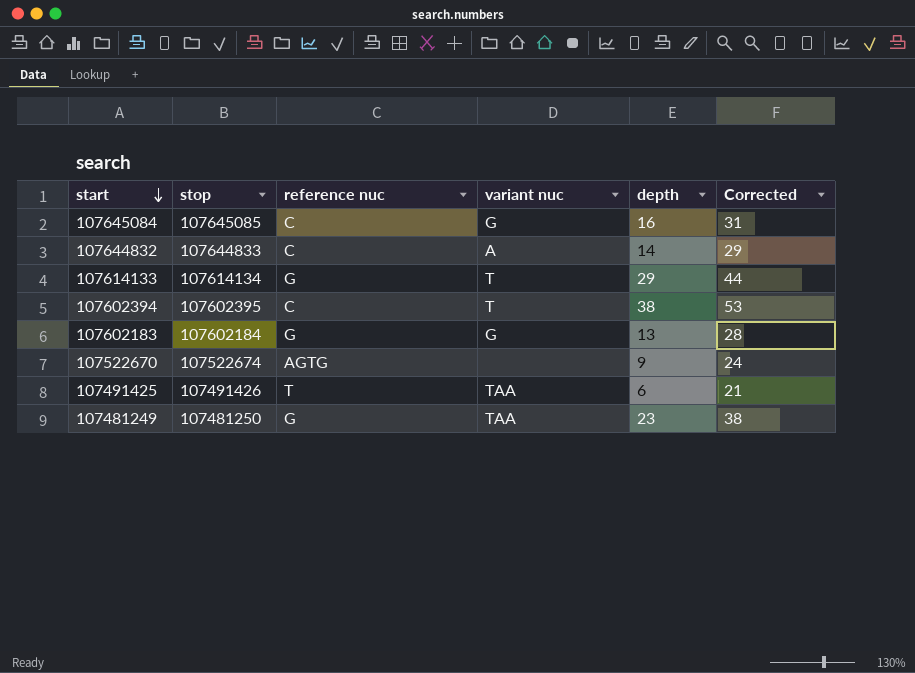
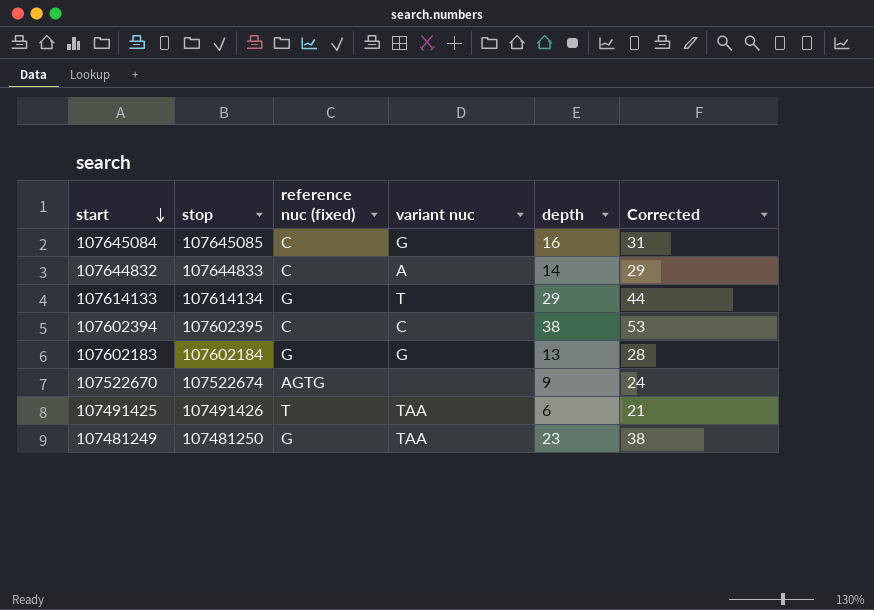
column name: reference nuc -> reference nuc (fixed)
107602394 | variant nuc: T -> C

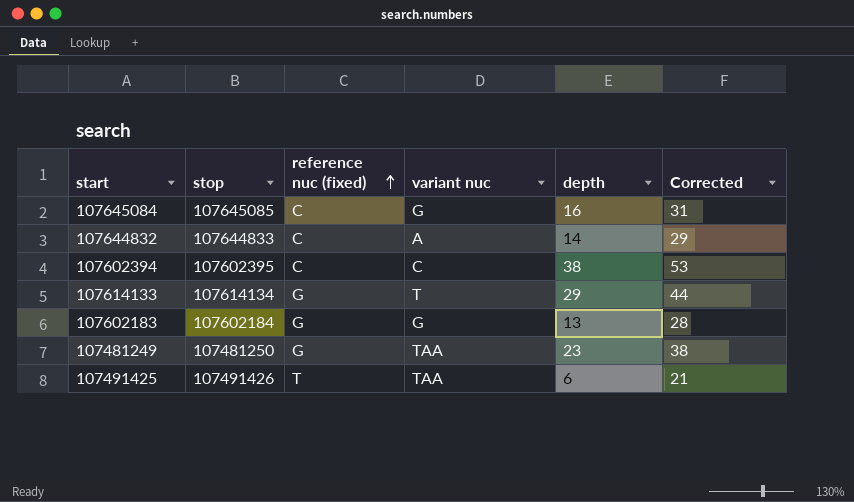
row order: start descending -> reference nuc (fixed) ascending
row 107522670: 107522674 | AGTG | none | 9 | 24 -> none

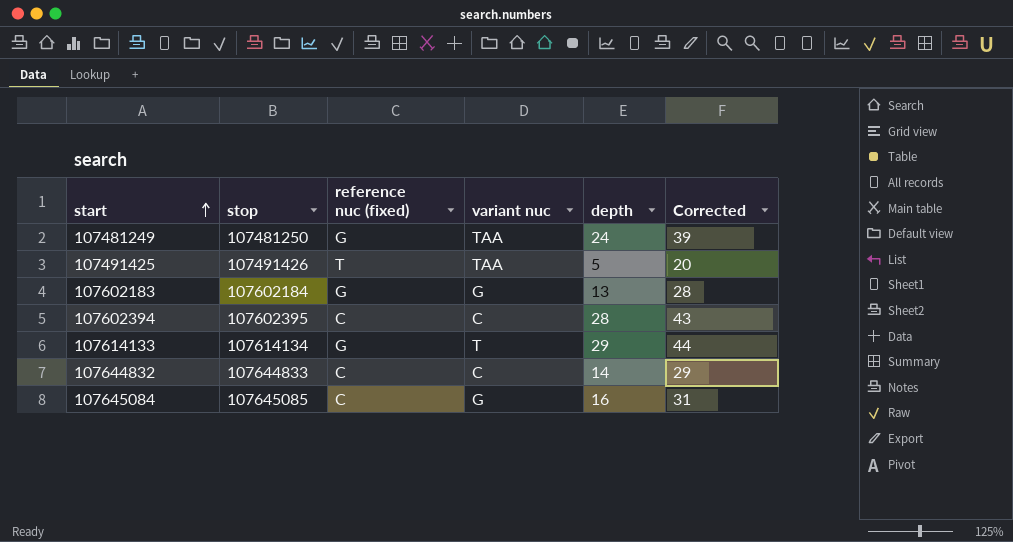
row order: reference nuc (fixed) ascending -> start ascending
107481249 | depth: 23 -> 24
107481249 | Corrected: 38 -> 39
107491425 | depth: 6 -> 5
107491425 | Corrected: 21 -> 20
107602394 | depth: 38 -> 28
107602394 | Corrected: 53 -> 43
107644832 | variant nuc: A -> C

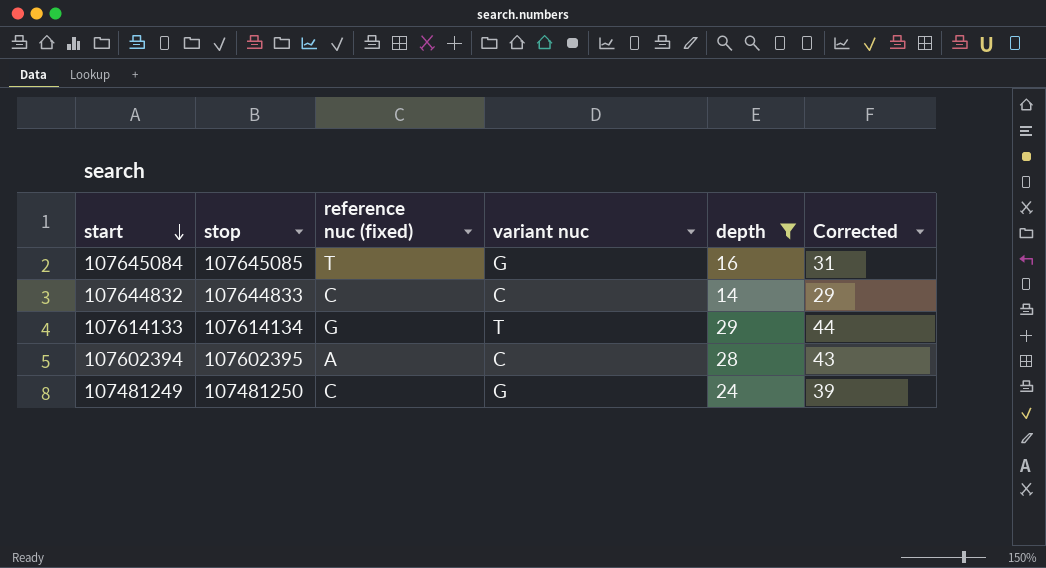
filter: none -> depth >= 14
row order: start ascending -> start descending
107645084 | reference nuc (fixed): C -> T
107602394 | reference nuc (fixed): C -> A
107481249 | reference nuc (fixed): G -> C
107481249 | variant nuc: TAA -> G

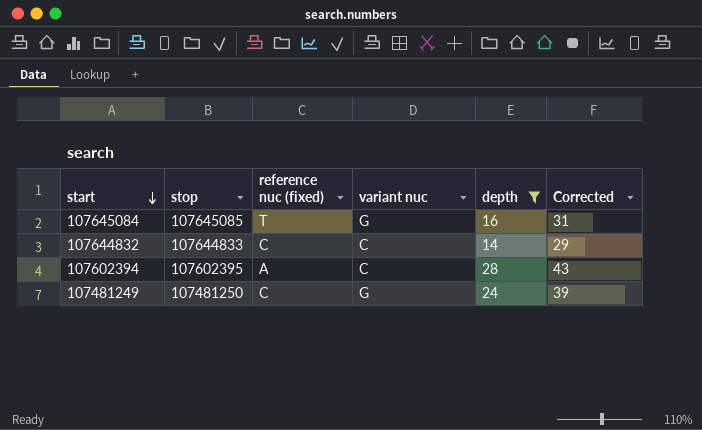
row 107614133: 107614134 | G | T | 29 | 44 -> none

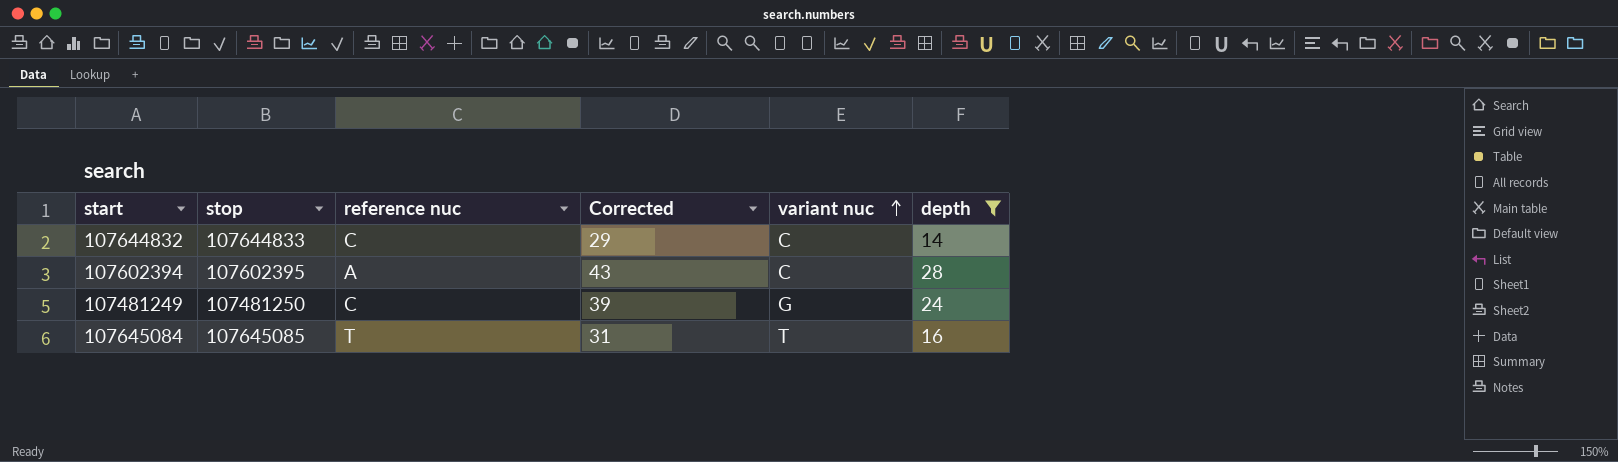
row order: start descending -> variant nuc ascending
column name: reference nuc (fixed) -> reference nuc
column Corrected | position: 6 -> 4
107645084 | variant nuc: G -> T

